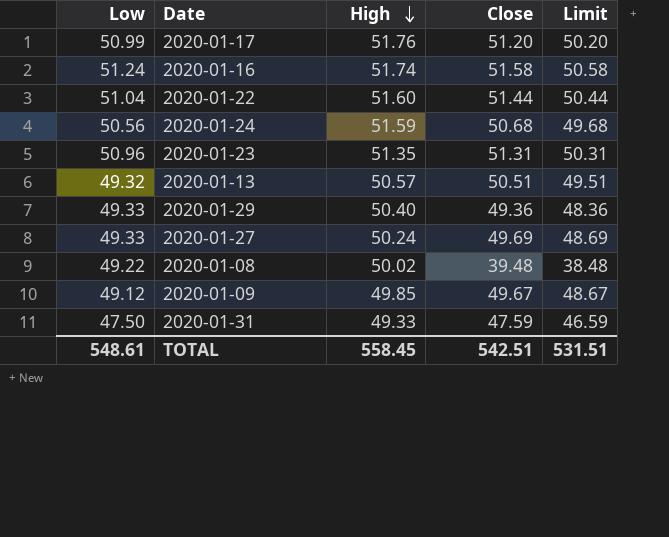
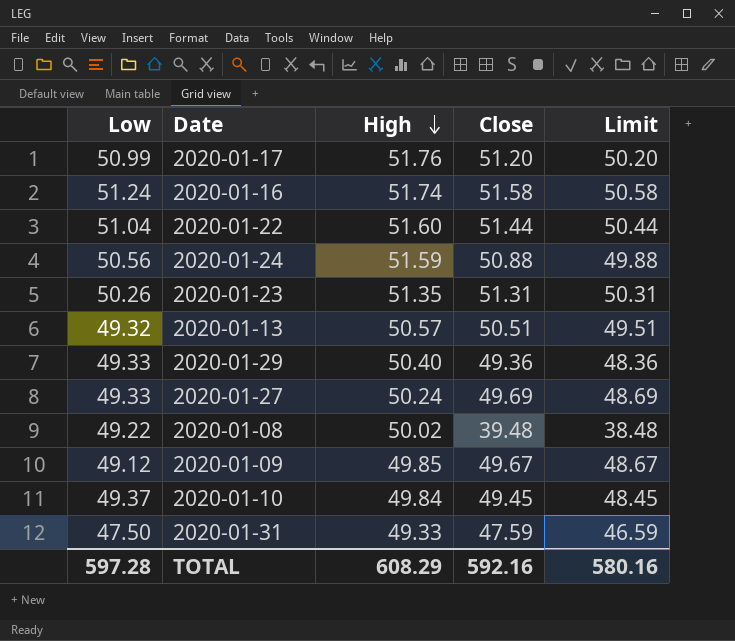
2020-01-24 | Close: 50.68 -> 50.88
2020-01-24 | Limit: 49.68 -> 49.88
2020-01-23 | Low: 50.96 -> 50.26
row 2020-01-10: none -> 49.37 | 49.84 | 49.45 | 48.45
TOTAL | Low: 548.61 -> 597.28
TOTAL | High: 558.45 -> 608.29
TOTAL | Close: 542.51 -> 592.16
TOTAL | Limit: 531.51 -> 580.16

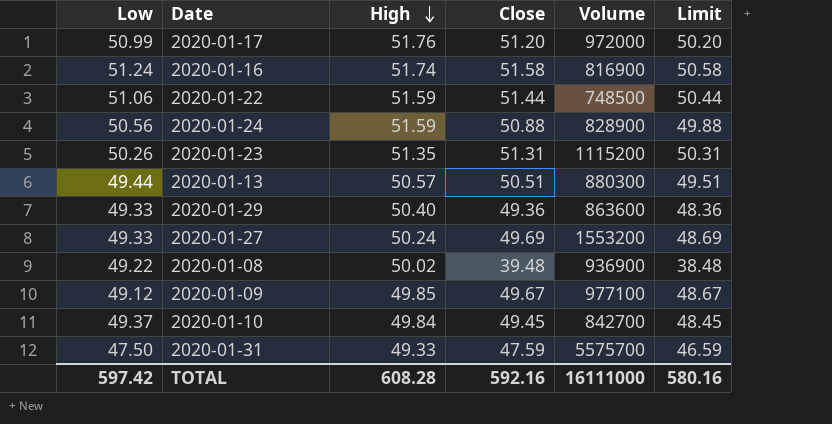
column Volume | position: none -> 5
2020-01-22 | Low: 51.04 -> 51.06
2020-01-22 | High: 51.60 -> 51.59
2020-01-13 | Low: 49.32 -> 49.44
TOTAL | Low: 597.28 -> 597.42
TOTAL | High: 608.29 -> 608.28

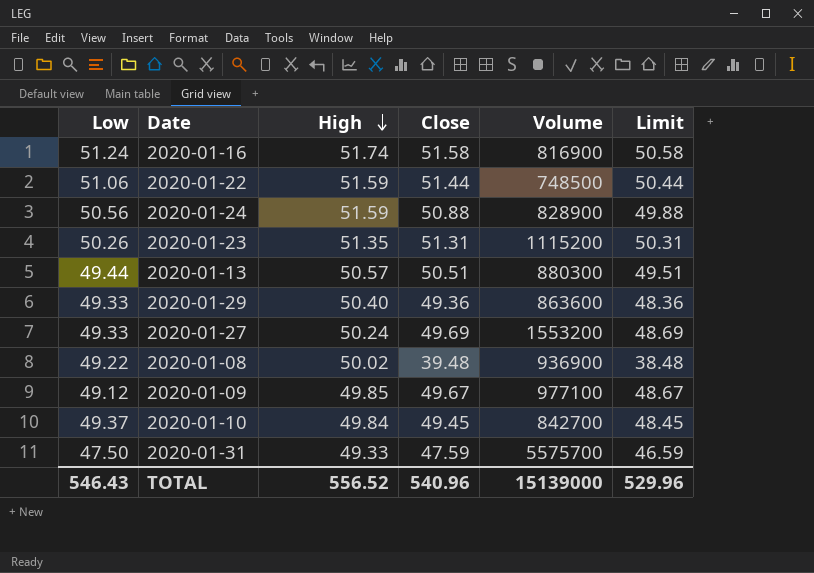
row 2020-01-17: 50.99 | 51.76 | 51.20 | 972000 | 50.20 -> none
TOTAL | Low: 597.42 -> 546.43
TOTAL | High: 608.28 -> 556.52
TOTAL | Close: 592.16 -> 540.96
TOTAL | Volume: 16111000 -> 15139000
TOTAL | Limit: 580.16 -> 529.96

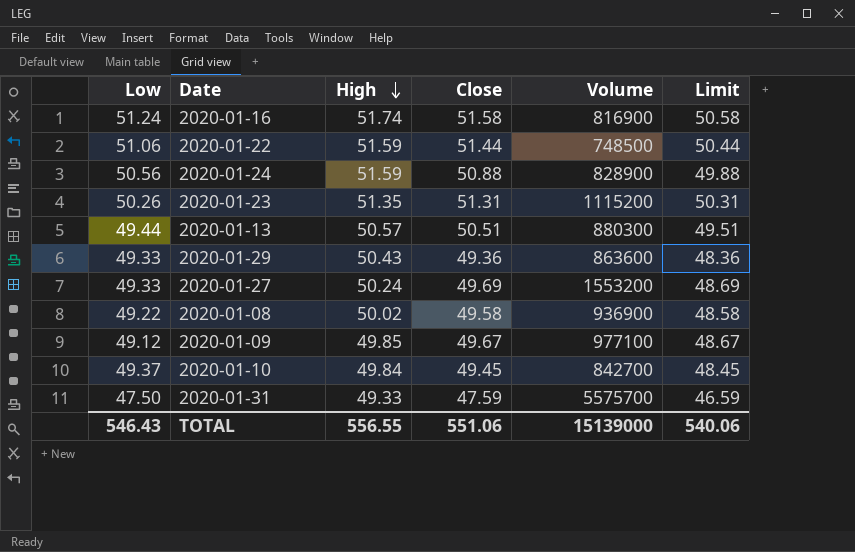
2020-01-29 | High: 50.40 -> 50.43
2020-01-08 | Close: 39.48 -> 49.58
2020-01-08 | Limit: 38.48 -> 48.58
TOTAL | High: 556.52 -> 556.55
TOTAL | Close: 540.96 -> 551.06
TOTAL | Limit: 529.96 -> 540.06

